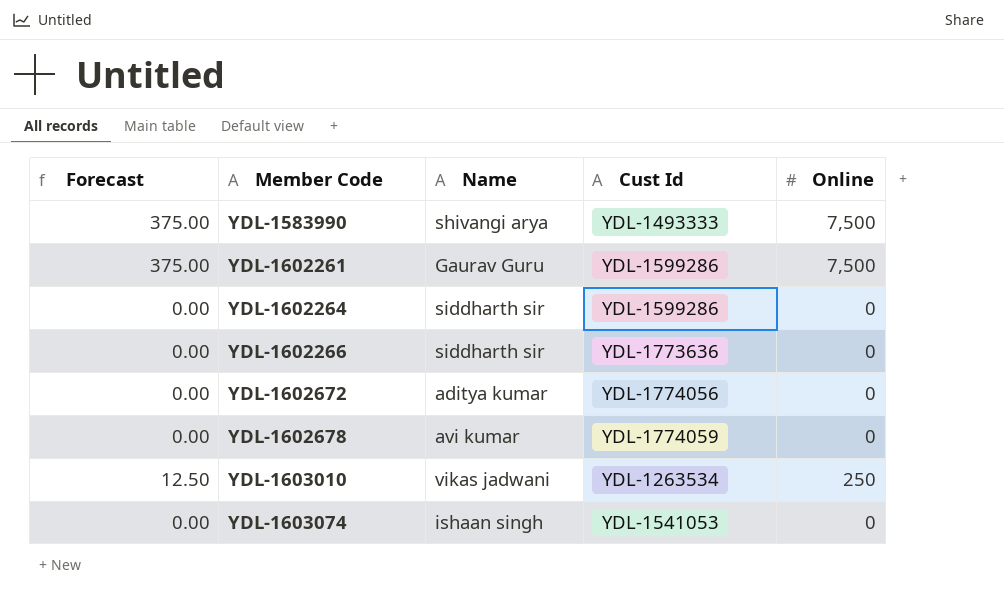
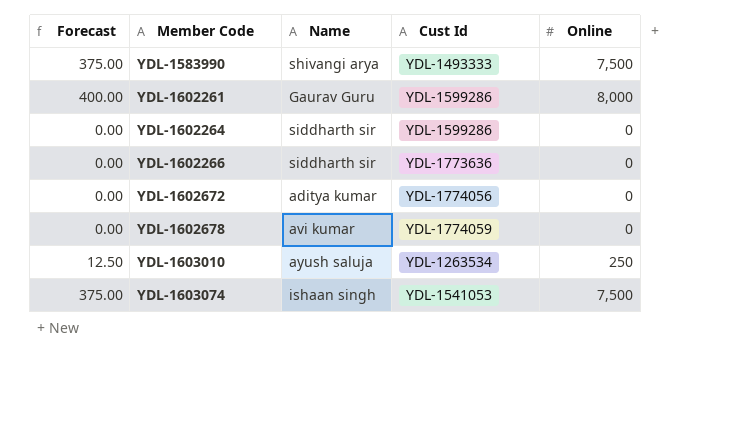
YDL-1602261 | Forecast: 375.00 -> 400.00
YDL-1602261 | Online: 7,500 -> 8,000
YDL-1603010 | Name: vikas jadwani -> ayush saluja
YDL-1603074 | Forecast: 0.00 -> 375.00
YDL-1603074 | Online: 0 -> 7,500

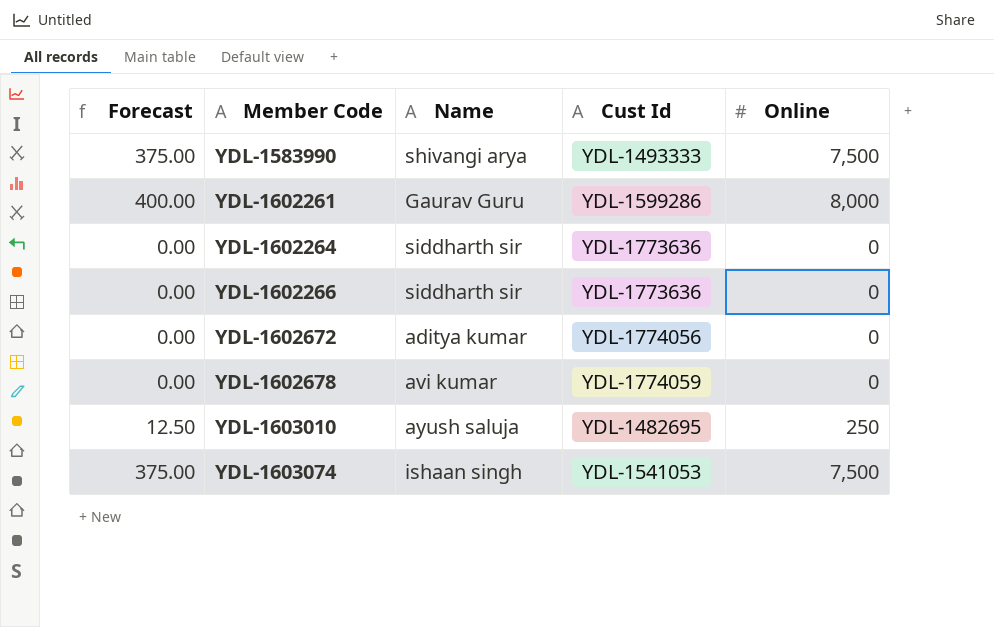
YDL-1602264 | Cust Id: YDL-1599286 -> YDL-1773636
YDL-1603010 | Cust Id: YDL-1263534 -> YDL-1482695

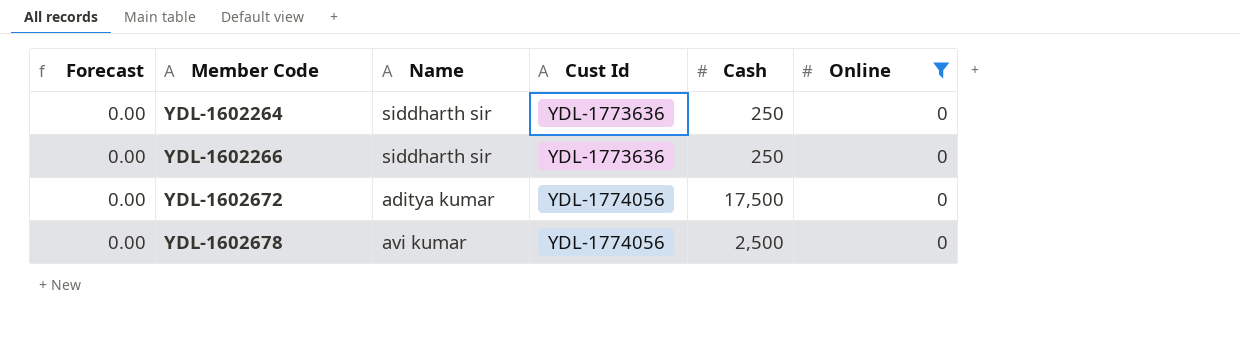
filter: none -> Online = 0
column Cash | position: none -> 5
YDL-1602678 | Cust Id: YDL-1774059 -> YDL-1774056

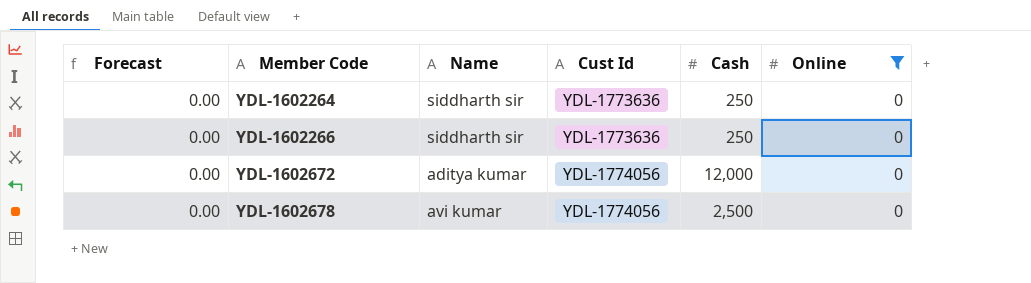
YDL-1602672 | Cash: 17,500 -> 12,000

